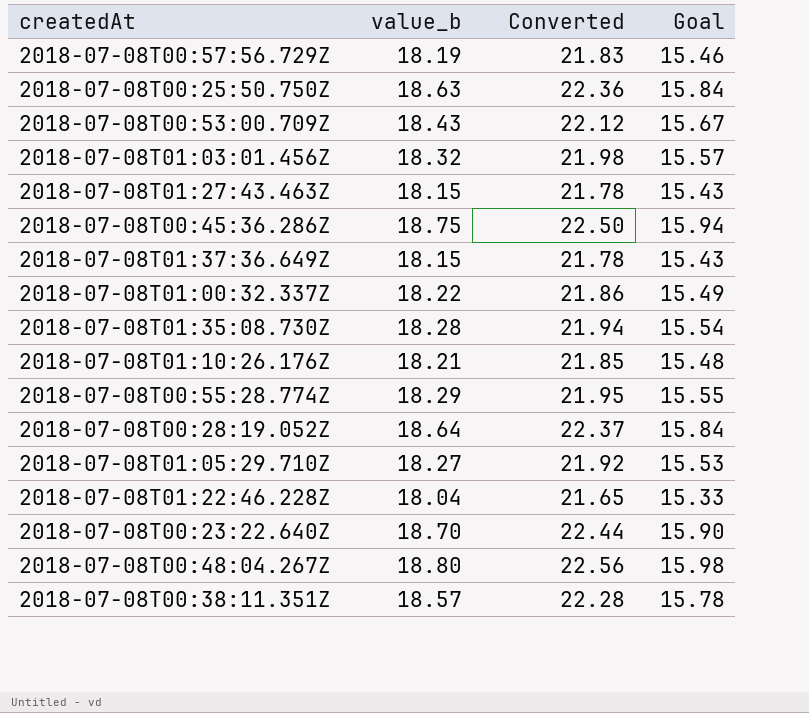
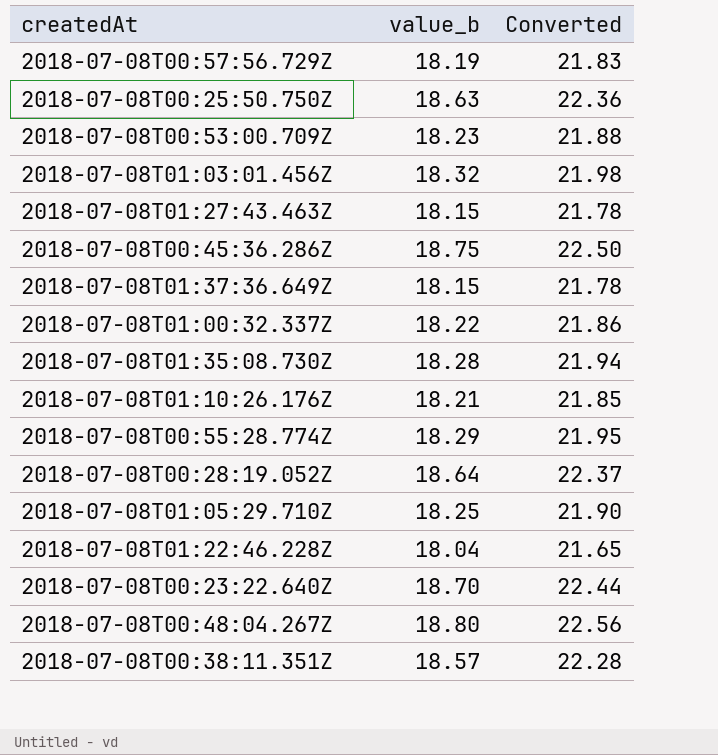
column Goal | formula: [value_b] * 0.85 -> none
2018-07-08T00:53:00.709Z | value_b: 18.43 -> 18.23
2018-07-08T00:53:00.709Z | Converted: 22.12 -> 21.88
2018-07-08T01:05:29.710Z | value_b: 18.27 -> 18.25
2018-07-08T01:05:29.710Z | Converted: 21.92 -> 21.90

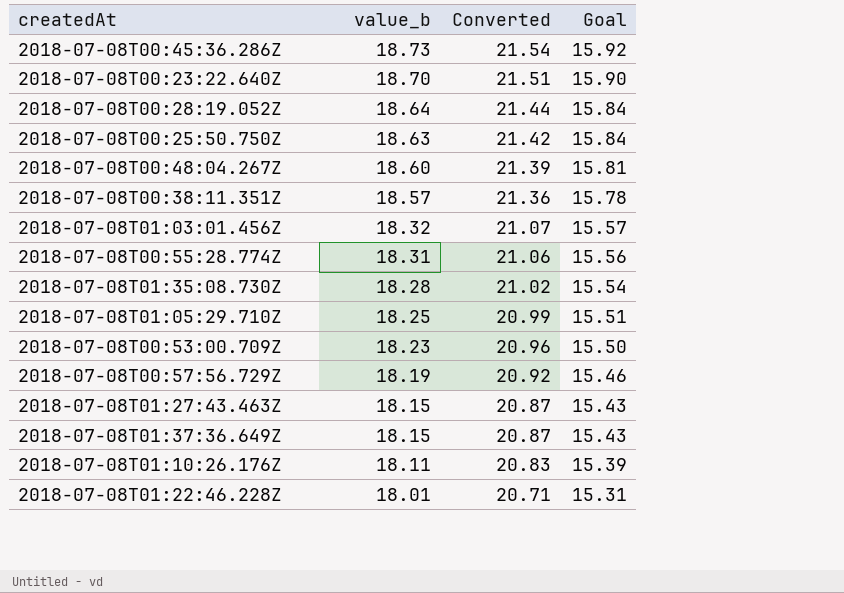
row order: none -> value_b descending
column Converted | formula: [value_b] * 1.2 -> [value_b] * 1.15
column Goal | formula: none -> [value_b] * 0.85
row 2018-07-08T01:00:32.337Z: 18.22 | 21.86 -> none
2018-07-08T00:45:36.286Z | value_b: 18.75 -> 18.73
2018-07-08T00:48:04.267Z | value_b: 18.80 -> 18.60
2018-07-08T00:55:28.774Z | value_b: 18.29 -> 18.31
2018-07-08T01:10:26.176Z | value_b: 18.21 -> 18.11
2018-07-08T01:22:46.228Z | value_b: 18.04 -> 18.01

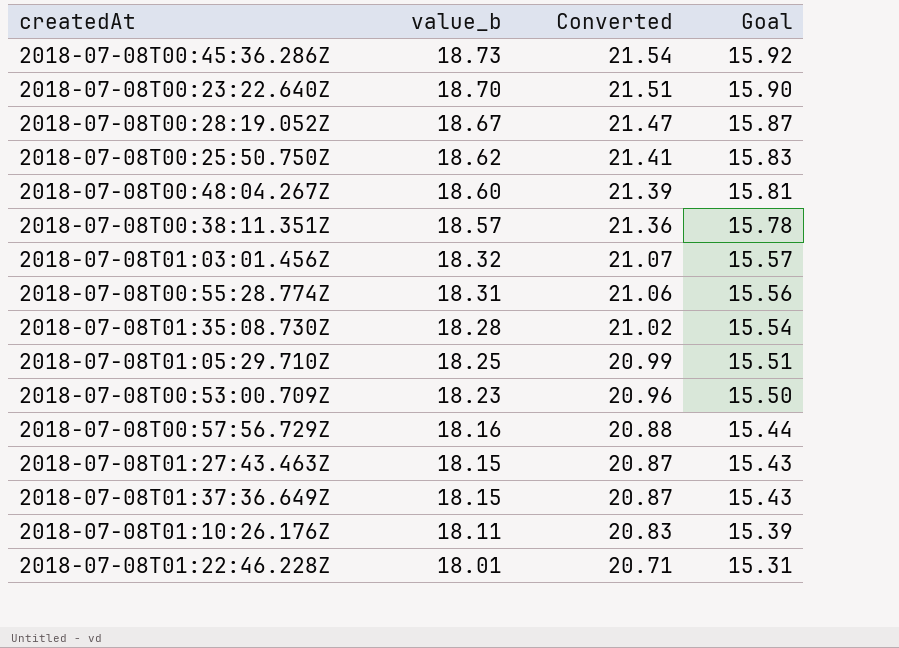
2018-07-08T00:28:19.052Z | value_b: 18.64 -> 18.67
2018-07-08T00:28:19.052Z | Converted: 21.44 -> 21.47
2018-07-08T00:28:19.052Z | Goal: 15.84 -> 15.87
2018-07-08T00:25:50.750Z | value_b: 18.63 -> 18.62
2018-07-08T00:25:50.750Z | Converted: 21.42 -> 21.41
2018-07-08T00:25:50.750Z | Goal: 15.84 -> 15.83
2018-07-08T00:57:56.729Z | value_b: 18.19 -> 18.16
2018-07-08T00:57:56.729Z | Converted: 20.92 -> 20.88
2018-07-08T00:57:56.729Z | Goal: 15.46 -> 15.44

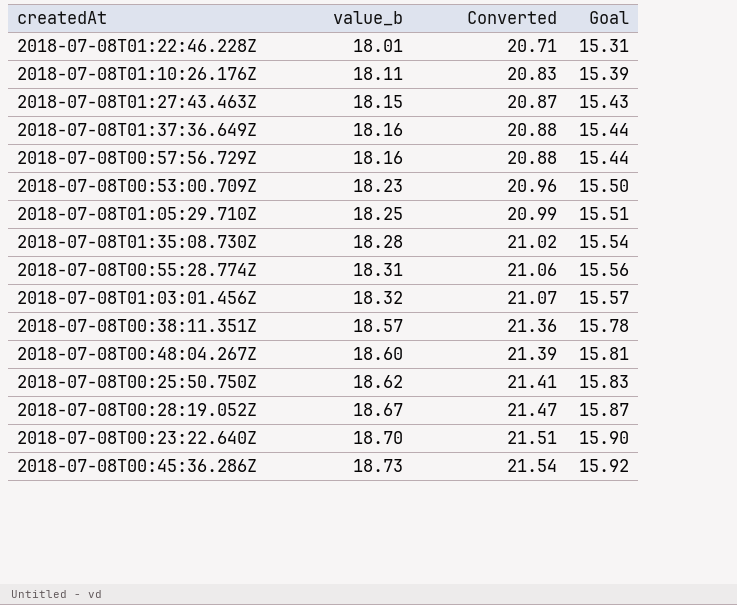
row order: value_b descending -> value_b ascending
2018-07-08T01:37:36.649Z | value_b: 18.15 -> 18.16
2018-07-08T01:37:36.649Z | Converted: 20.87 -> 20.88
2018-07-08T01:37:36.649Z | Goal: 15.43 -> 15.44

